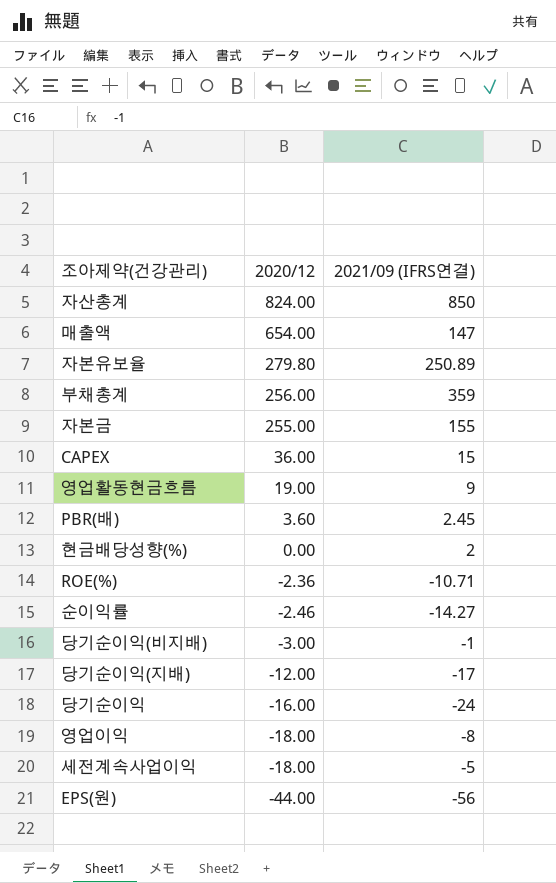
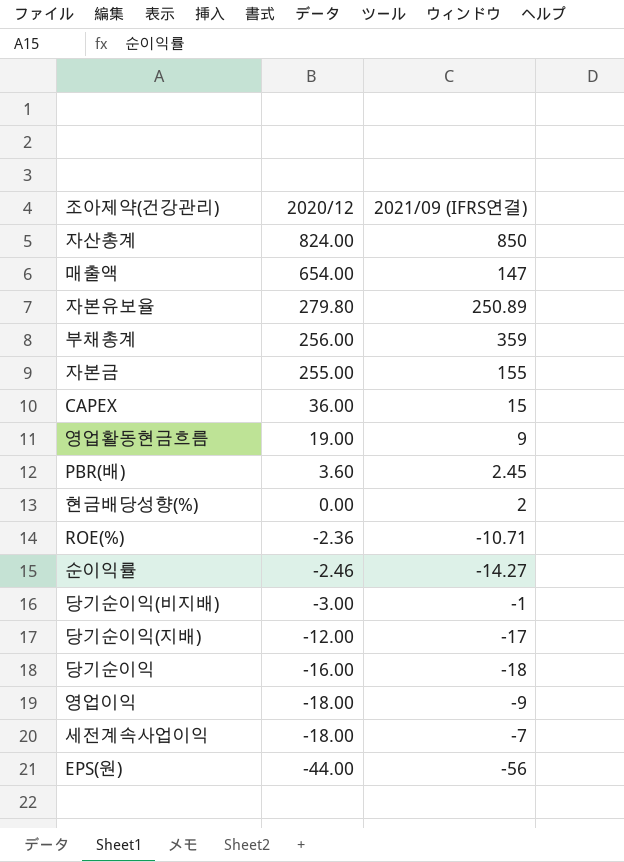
당기순이익 | 2021/09 (IFRS연결): -24 -> -18
영업이익 | 2021/09 (IFRS연결): -8 -> -9
세전계속사업이익 | 2021/09 (IFRS연결): -5 -> -7

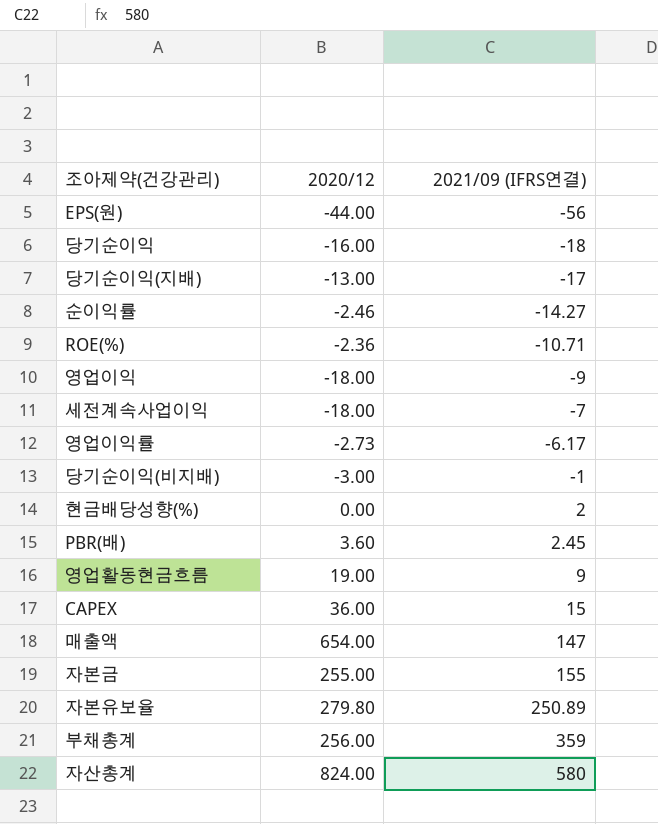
row order: 2020/12 descending -> 2021/09 (IFRS연결) ascending
당기순이익(지배) | 2020/12: -12.00 -> -13.00
row 영업이익률: none -> -2.73 | -6.17
자산총계 | 2021/09 (IFRS연결): 850 -> 580

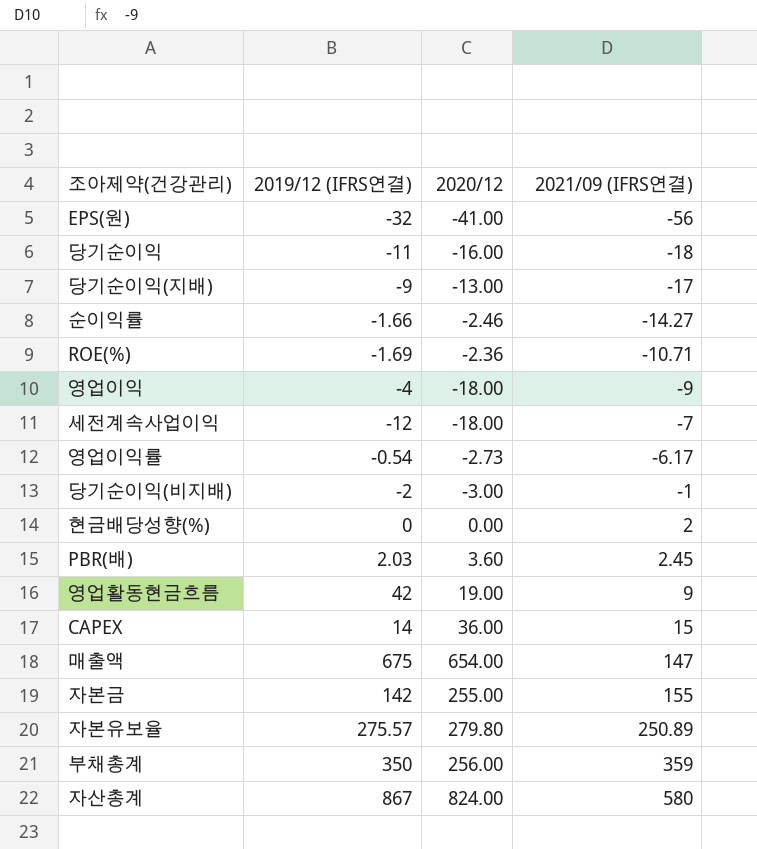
column 2019/12 (IFRS연결) | position: none -> 2
EPS(원) | 2020/12: -44.00 -> -41.00

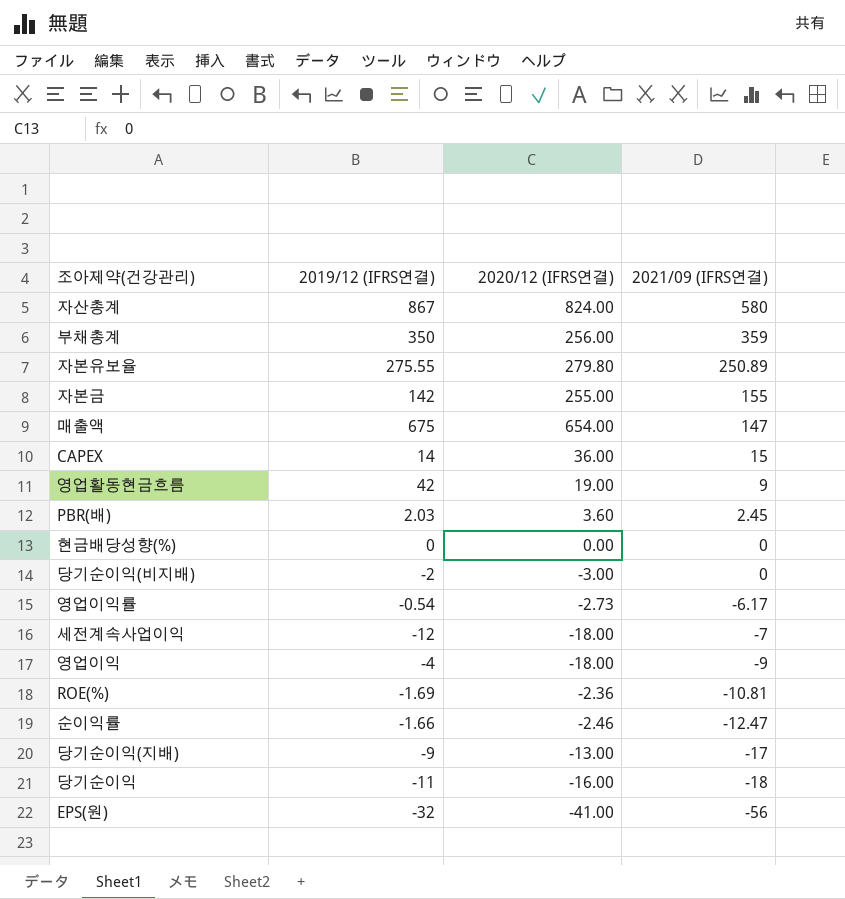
row order: 2021/09 (IFRS연결) ascending -> 2021/09 (IFRS연결) descending
column name: 2020/12 -> 2020/12 (IFRS연결)
자본유보율 | 2019/12 (IFRS연결): 275.57 -> 275.55
현금배당성향(%) | 2021/09 (IFRS연결): 2 -> 0
당기순이익(비지배) | 2021/09 (IFRS연결): -1 -> 0
ROE(%) | 2021/09 (IFRS연결): -10.71 -> -10.81
순이익률 | 2021/09 (IFRS연결): -14.27 -> -12.47

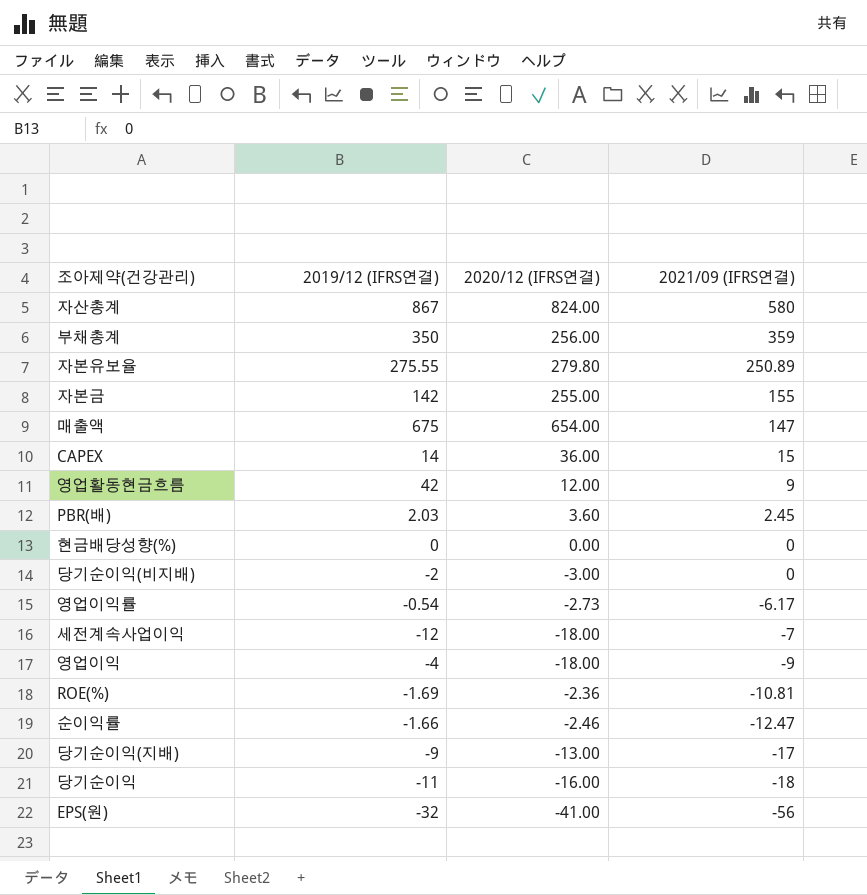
영업활동현금흐름 | 2020/12 (IFRS연결): 19.00 -> 12.00

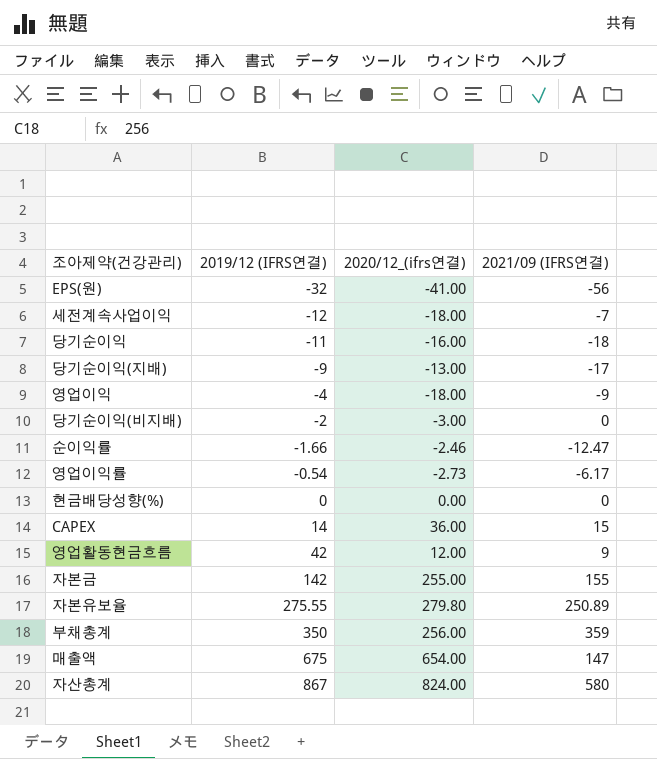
row order: 2021/09 (IFRS연결) descending -> 2019/12 (IFRS연결) ascending
column name: 2020/12 (IFRS연결) -> 2020/12_(ifrs연결)
row PBR(배): 2.03 | 3.60 | 2.45 -> none
row ROE(%): -1.69 | -2.36 | -10.81 -> none

